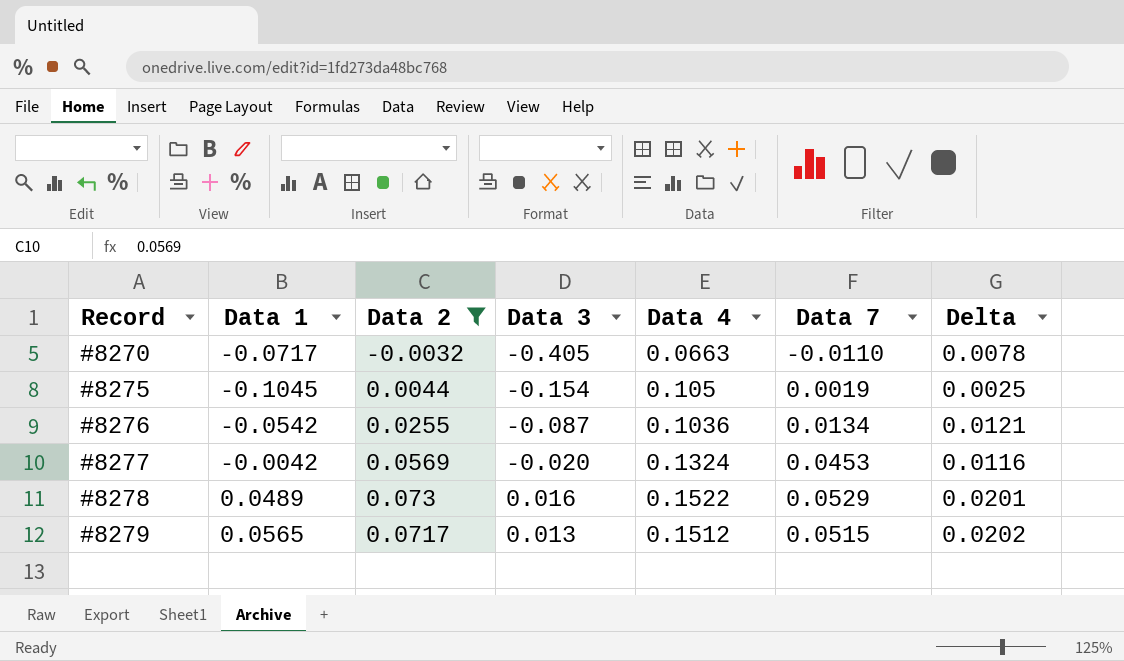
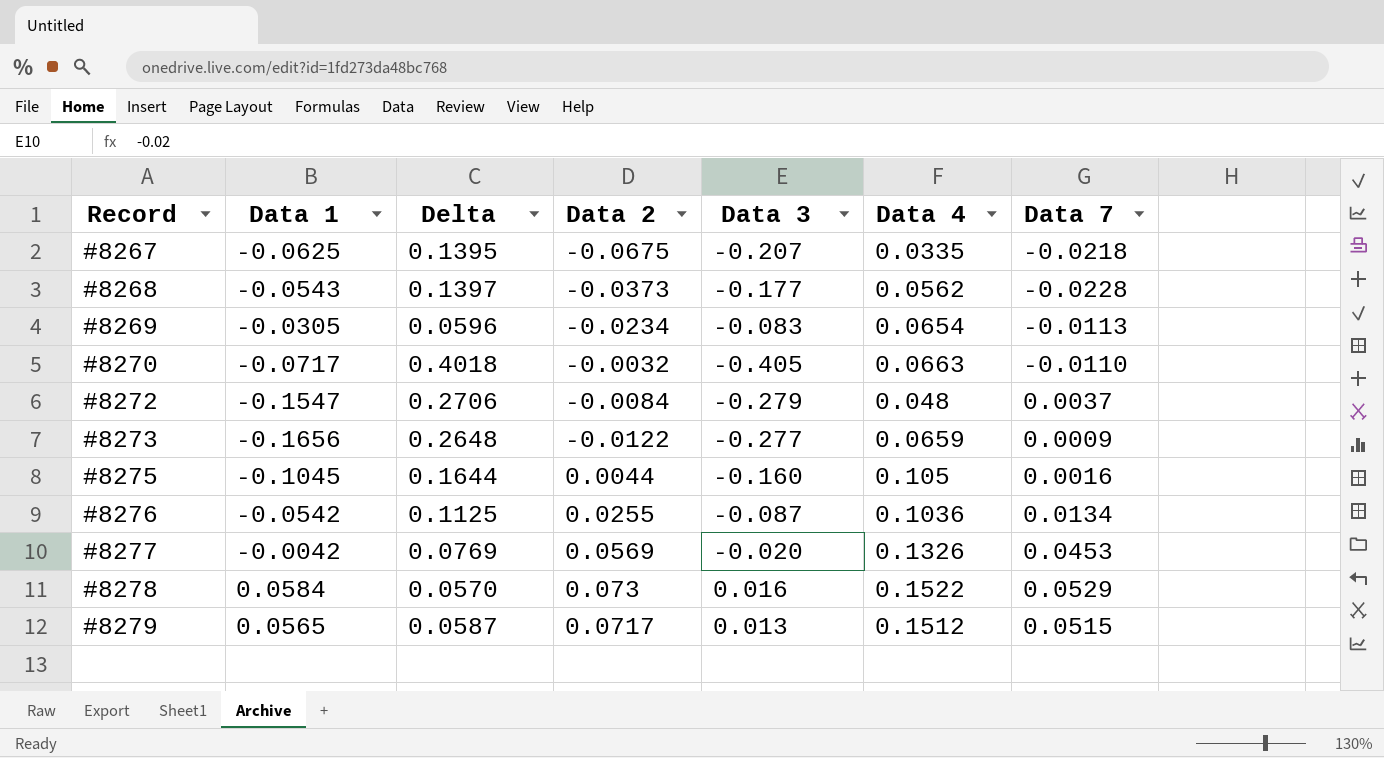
filter: Data 2 >= -0.0032 -> none
column Delta | formula: [Data 2] - [Data 7] -> [Data 2] - [Data 3]
column Delta | position: 7 -> 3
#8275 | Data 3: -0.154 -> -0.160
#8275 | Data 7: 0.0019 -> 0.0016
#8277 | Data 4: 0.1324 -> 0.1326
#8278 | Data 1: 0.0489 -> 0.0584

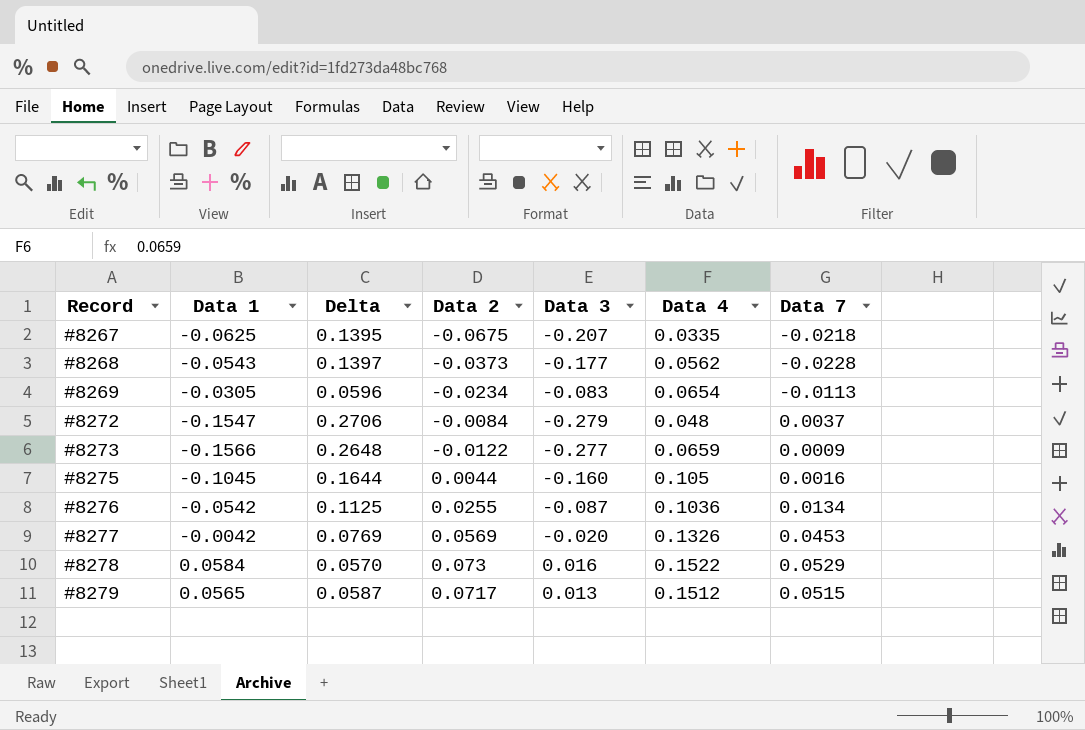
row #8270: -0.0717 | 0.4018 | -0.0032 | -0.405 | 0.0663 | -0.0110 -> none
#8273 | Data 1: -0.1656 -> -0.1566

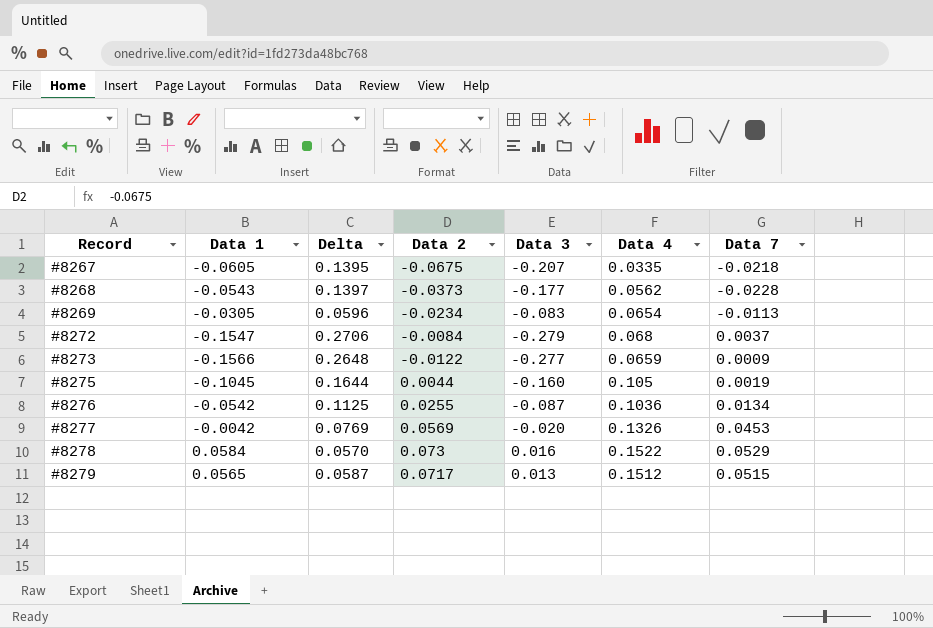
#8267 | Data 1: -0.0625 -> -0.0605
#8272 | Data 4: 0.048 -> 0.068
#8275 | Data 7: 0.0016 -> 0.0019

